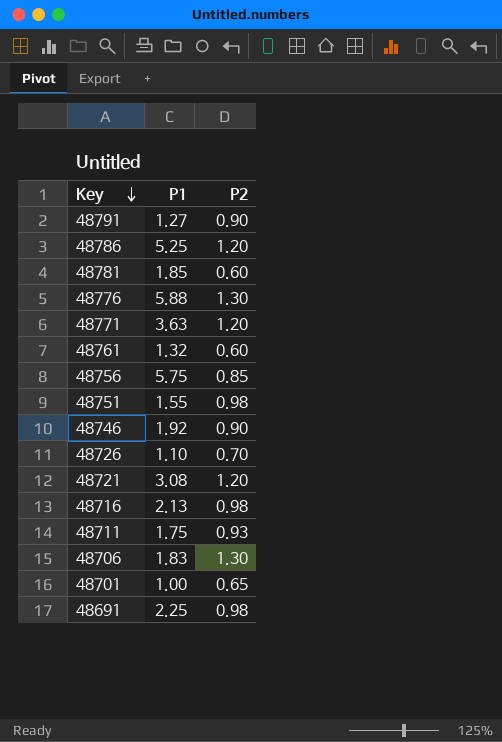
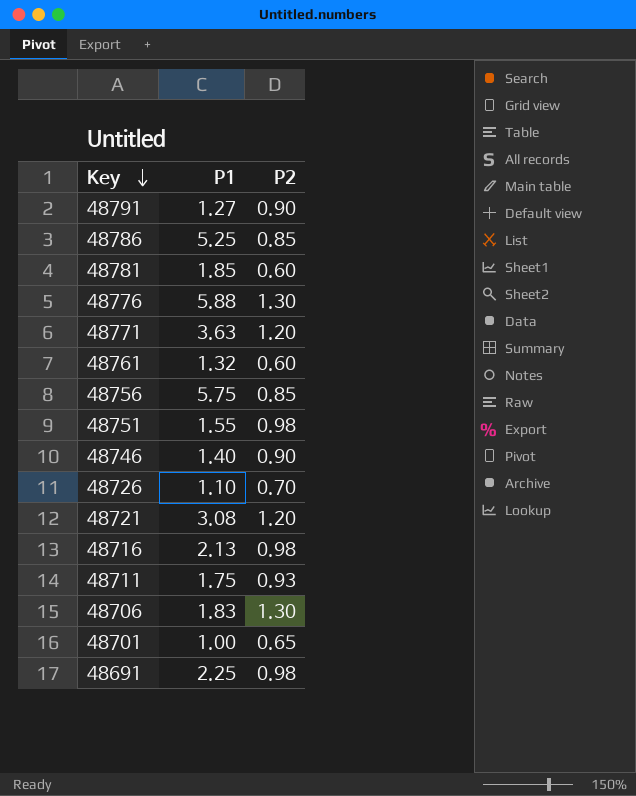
48786 | P2: 1.20 -> 0.85
48746 | P1: 1.92 -> 1.40

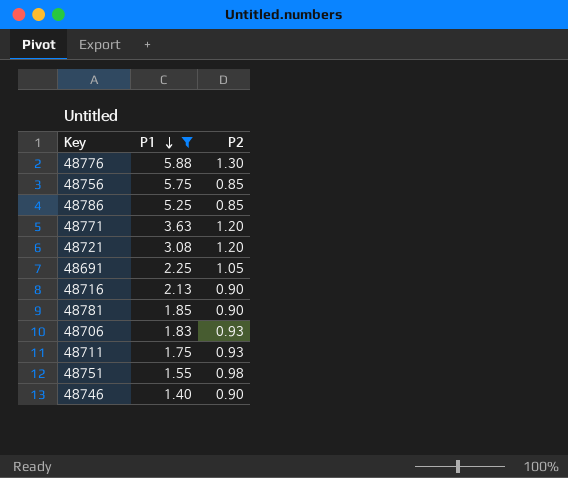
filter: none -> P1 >= 1.40
row order: Key descending -> P1 descending
48691 | P2: 0.98 -> 1.05
48716 | P2: 0.98 -> 0.90
48781 | P2: 0.60 -> 0.90
48706 | P2: 1.30 -> 0.93

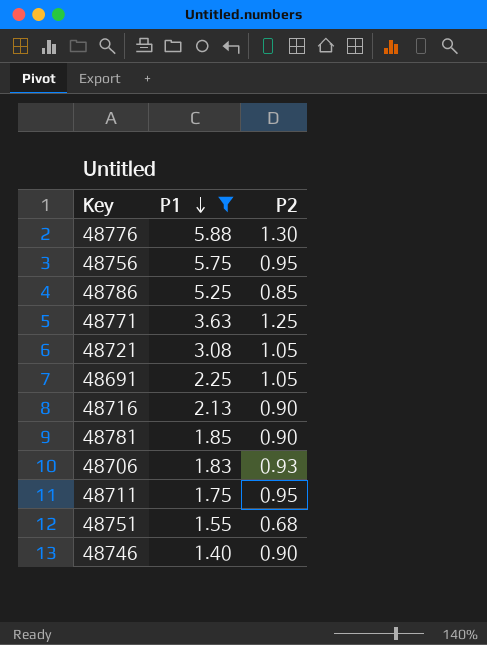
48756 | P2: 0.85 -> 0.95
48771 | P2: 1.20 -> 1.25
48721 | P2: 1.20 -> 1.05
48711 | P2: 0.93 -> 0.95
48751 | P2: 0.98 -> 0.68

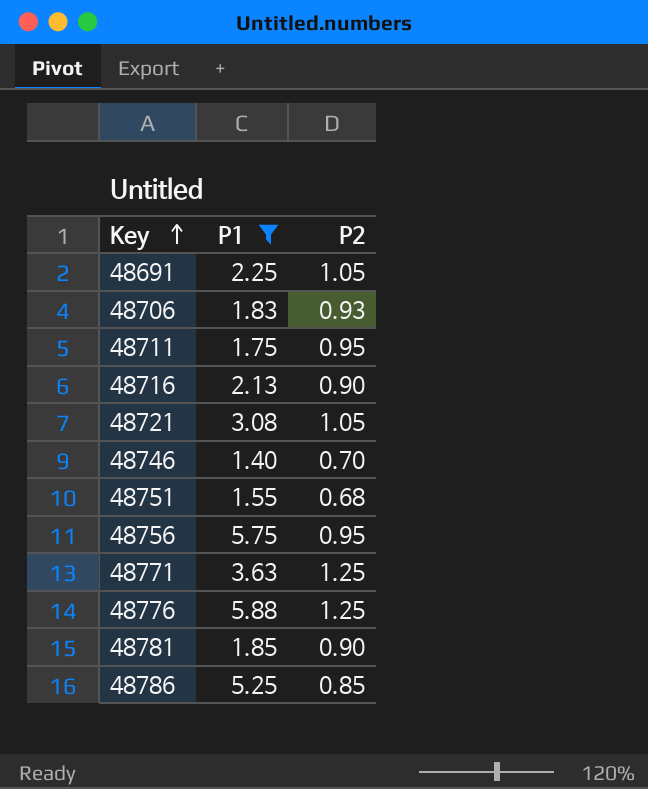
row order: P1 descending -> Key ascending
48746 | P2: 0.90 -> 0.70
48776 | P2: 1.30 -> 1.25

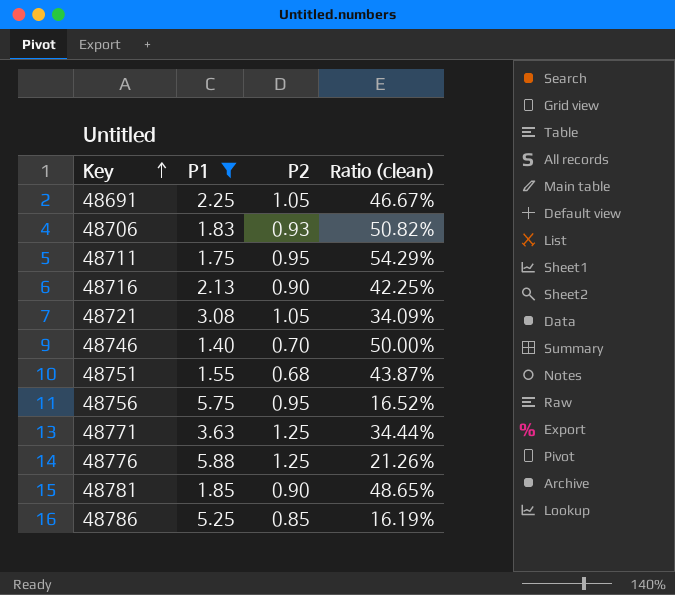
column Ratio (clean) | formula: none -> [P2] / [P1]

